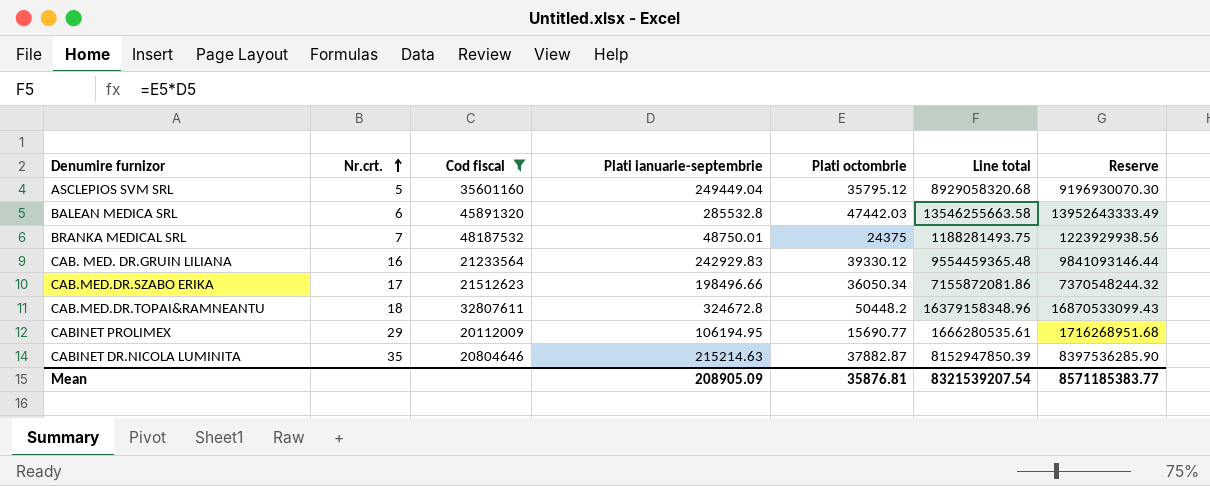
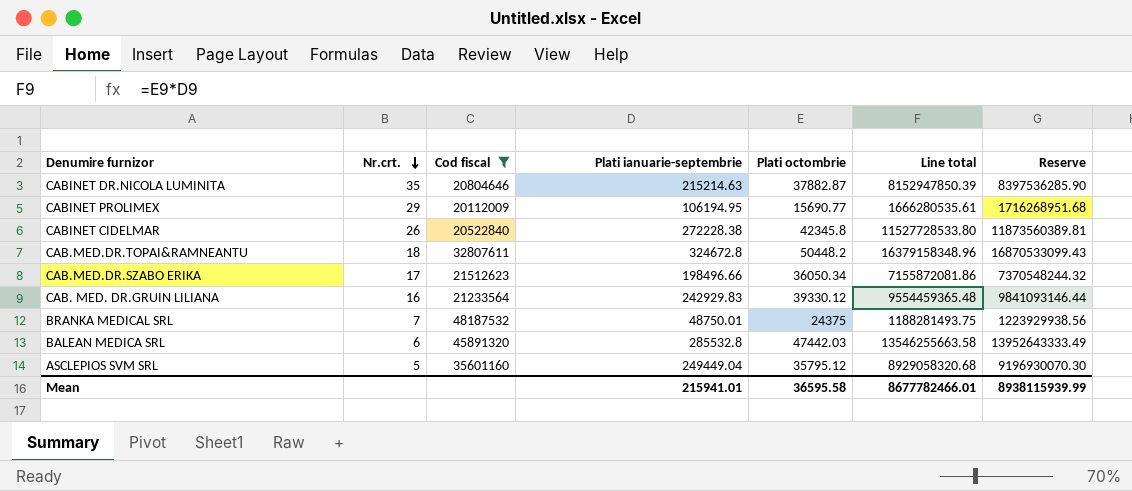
row order: Nr.crt. ascending -> Nr.crt. descending
row CABINET CIDELMAR: none -> 26 | 20522840 | 272228.38 | 42345.8 | 11527728533.80 | 11873560389.81
Mean | Plati ianuarie-septembrie: 208905.09 -> 215941.01
Mean | Plati octombrie: 35876.81 -> 36595.58
Mean | Line total: 8321539207.54 -> 8677782466.01
Mean | Reserve: 8571185383.77 -> 8938115939.99

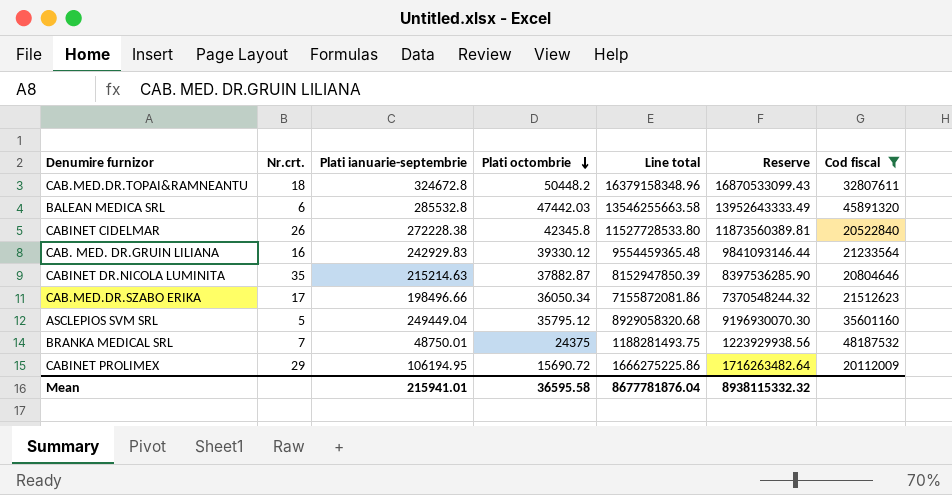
row order: Nr.crt. descending -> Plati octombrie descending
column Cod fiscal | position: 3 -> 7
CABINET PROLIMEX | Plati octombrie: 15690.77 -> 15690.72
CABINET PROLIMEX | Line total: 1666280535.61 -> 1666275225.86
CABINET PROLIMEX | Reserve: 1716268951.68 -> 1716263482.64
Mean | Line total: 8677782466.01 -> 8677781876.04
Mean | Reserve: 8938115939.99 -> 8938115332.32

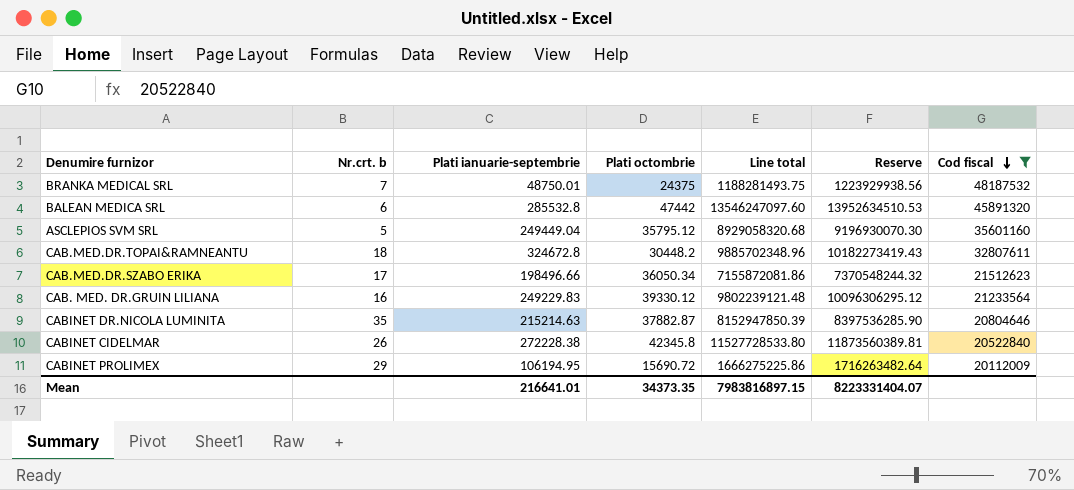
row order: Plati octombrie descending -> Cod fiscal descending
column name: Nr.crt. -> Nr.crt. b
BALEAN MEDICA SRL | Plati octombrie: 47442.03 -> 47442
BALEAN MEDICA SRL | Line total: 13546255663.58 -> 13546247097.60
BALEAN MEDICA SRL | Reserve: 13952643333.49 -> 13952634510.53
CAB.MED.DR.TOPAI&RAMNEANTU | Plati octombrie: 50448.2 -> 30448.2
CAB.MED.DR.TOPAI&RAMNEANTU | Line total: 16379158348.96 -> 9885702348.96
CAB.MED.DR.TOPAI&RAMNEANTU | Reserve: 16870533099.43 -> 10182273419.43
CAB. MED. DR.GRUIN LILIANA | Plati ianuarie-septembrie: 242929.83 -> 249229.83
CAB. MED. DR.GRUIN LILIANA | Line total: 9554459365.48 -> 9802239121.48
CAB. MED. DR.GRUIN LILIANA | Reserve: 9841093146.44 -> 10096306295.12
Mean | Plati ianuarie-septembrie: 215941.01 -> 216641.01
Mean | Plati octombrie: 36595.58 -> 34373.35
Mean | Line total: 8677781876.04 -> 7983816897.15
Mean | Reserve: 8938115332.32 -> 8223331404.07

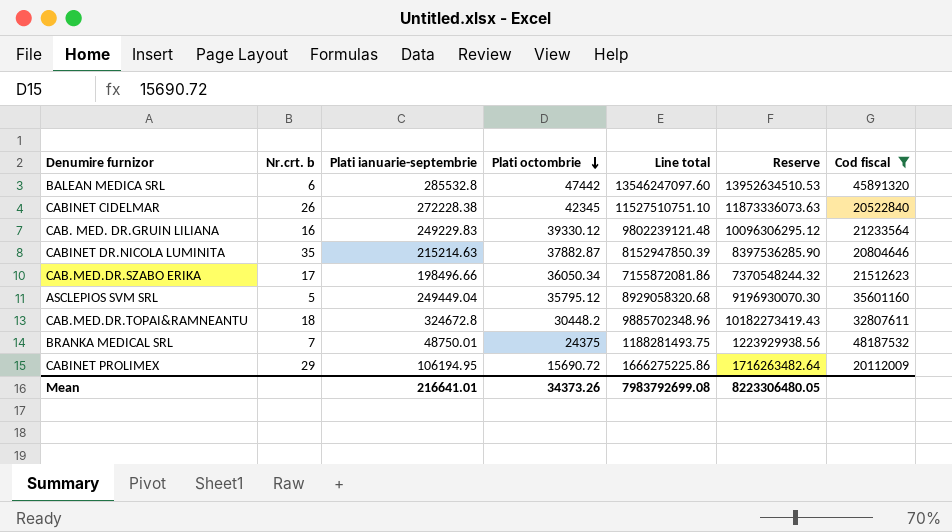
row order: Cod fiscal descending -> Plati octombrie descending
CABINET CIDELMAR | Plati octombrie: 42345.8 -> 42345
CABINET CIDELMAR | Line total: 11527728533.80 -> 11527510751.10
CABINET CIDELMAR | Reserve: 11873560389.81 -> 11873336073.63
Mean | Plati octombrie: 34373.35 -> 34373.26
Mean | Line total: 7983816897.15 -> 7983792699.08
Mean | Reserve: 8223331404.07 -> 8223306480.05

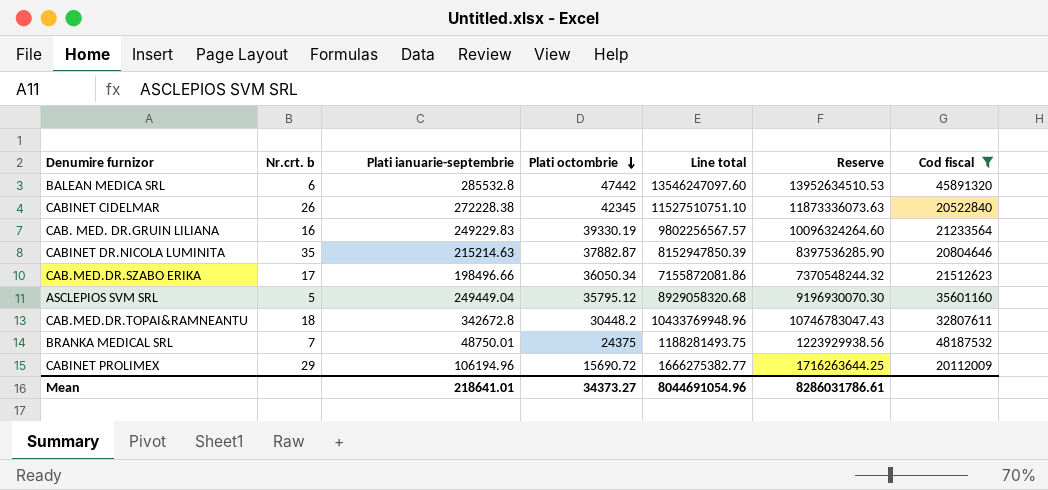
CAB. MED. DR.GRUIN LILIANA | Plati octombrie: 39330.12 -> 39330.19
CAB. MED. DR.GRUIN LILIANA | Line total: 9802239121.48 -> 9802256567.57
CAB. MED. DR.GRUIN LILIANA | Reserve: 10096306295.12 -> 10096324264.60
CAB.MED.DR.TOPAI&RAMNEANTU | Plati ianuarie-septembrie: 324672.8 -> 342672.8
CAB.MED.DR.TOPAI&RAMNEANTU | Line total: 9885702348.96 -> 10433769948.96
CAB.MED.DR.TOPAI&RAMNEANTU | Reserve: 10182273419.43 -> 10746783047.43
CABINET PROLIMEX | Plati ianuarie-septembrie: 106194.95 -> 106194.96
CABINET PROLIMEX | Line total: 1666275225.86 -> 1666275382.77
CABINET PROLIMEX | Reserve: 1716263482.64 -> 1716263644.25
Mean | Plati ianuarie-septembrie: 216641.01 -> 218641.01
Mean | Plati octombrie: 34373.26 -> 34373.27
Mean | Line total: 7983792699.08 -> 8044691054.96
Mean | Reserve: 8223306480.05 -> 8286031786.61

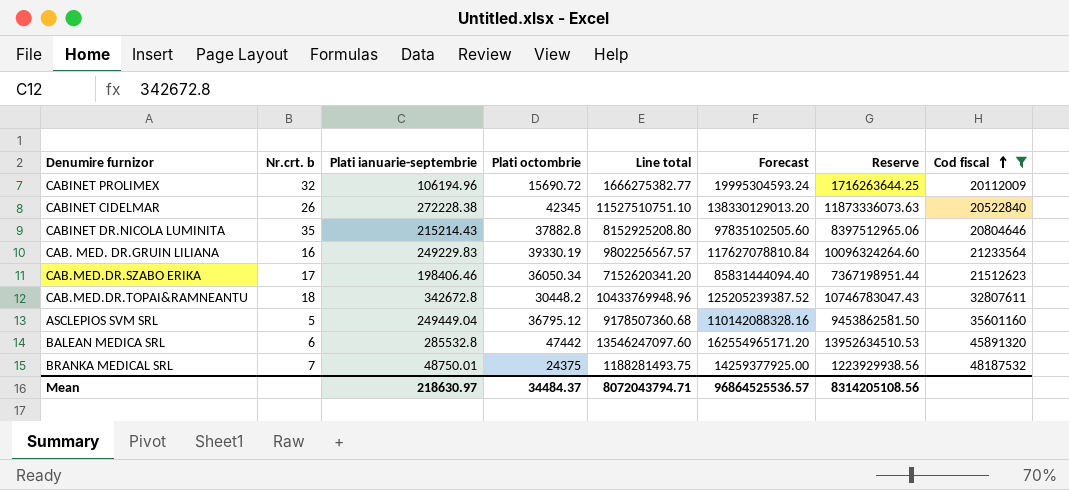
row order: Plati octombrie descending -> Cod fiscal ascending
column Forecast | formula: none -> [Line total] * 12
CABINET PROLIMEX | Nr.crt. b: 29 -> 32
CABINET DR.NICOLA LUMINITA | Plati ianuarie-septembrie: 215214.63 -> 215214.43
CABINET DR.NICOLA LUMINITA | Plati octombrie: 37882.87 -> 37882.8
CABINET DR.NICOLA LUMINITA | Line total: 8152947850.39 -> 8152925208.80
CABINET DR.NICOLA LUMINITA | Reserve: 8397536285.90 -> 8397512965.06
CAB.MED.DR.SZABO ERIKA | Plati ianuarie-septembrie: 198496.66 -> 198406.46
CAB.MED.DR.SZABO ERIKA | Line total: 7155872081.86 -> 7152620341.20
CAB.MED.DR.SZABO ERIKA | Reserve: 7370548244.32 -> 7367198951.44
ASCLEPIOS SVM SRL | Plati octombrie: 35795.12 -> 36795.12
ASCLEPIOS SVM SRL | Line total: 8929058320.68 -> 9178507360.68
ASCLEPIOS SVM SRL | Reserve: 9196930070.30 -> 9453862581.50
Mean | Plati ianuarie-septembrie: 218641.01 -> 218630.97
Mean | Plati octombrie: 34373.27 -> 34484.37
Mean | Line total: 8044691054.96 -> 8072043794.71
Mean | Reserve: 8286031786.61 -> 8314205108.56

